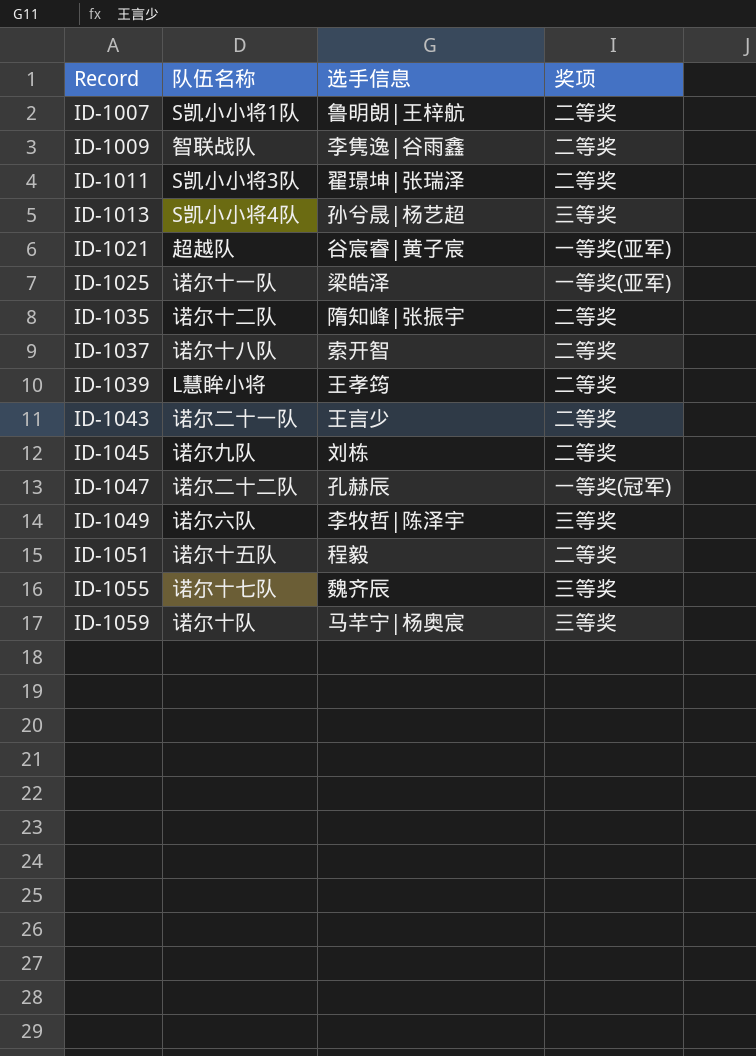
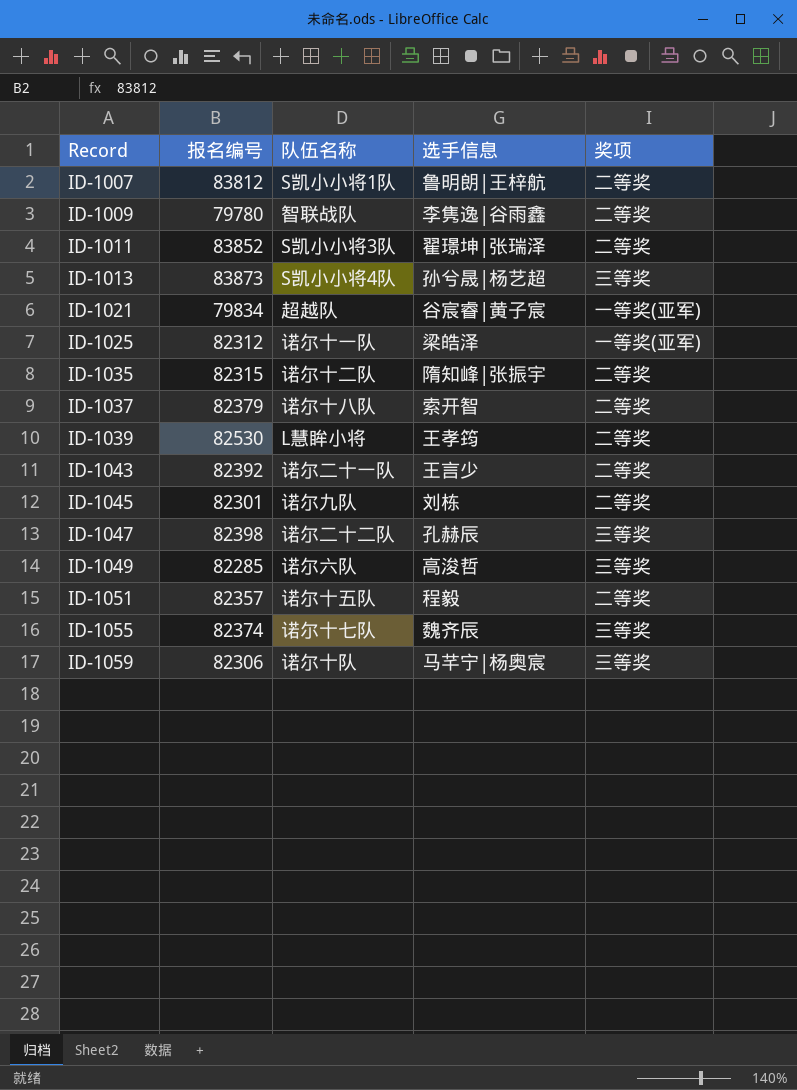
column 报名编号 | position: none -> 2
ID-1047 | 奖项: 一等奖(冠军) -> 三等奖
ID-1049 | 选手信息: 李牧哲|陈泽宇 -> 高浚哲

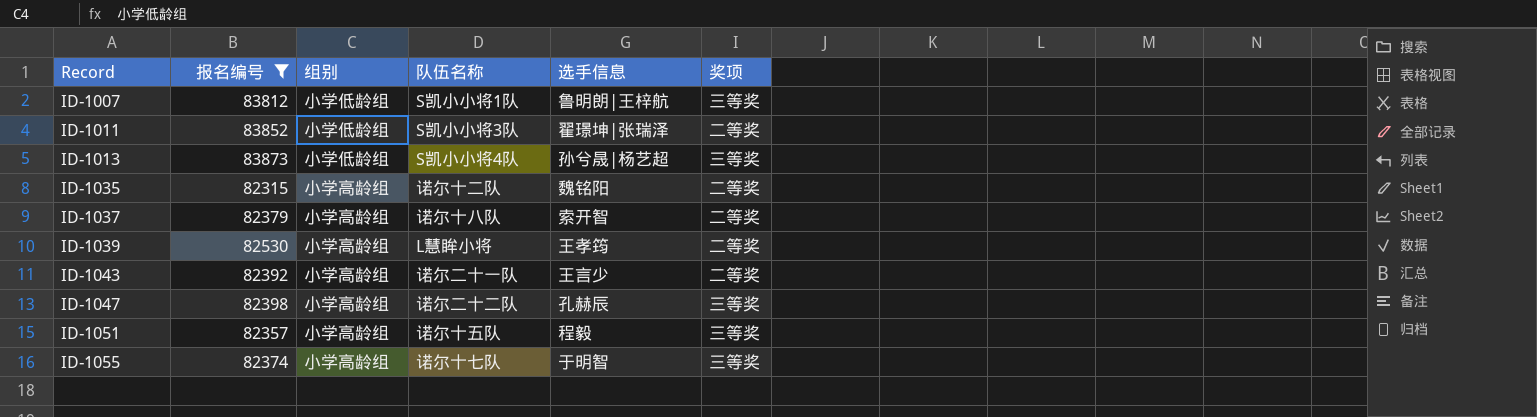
filter: none -> 报名编号 >= 82315
column 组别 | position: none -> 3
ID-1007 | 奖项: 二等奖 -> 三等奖
ID-1035 | 选手信息: 隋知峰|张振宇 -> 魏铭阳
ID-1051 | 奖项: 二等奖 -> 三等奖
ID-1055 | 选手信息: 魏齐辰 -> 于明智

